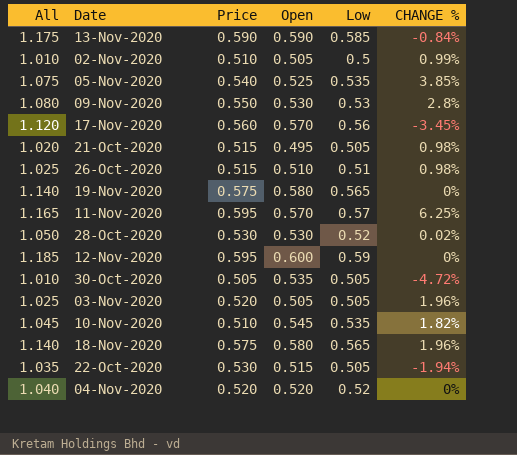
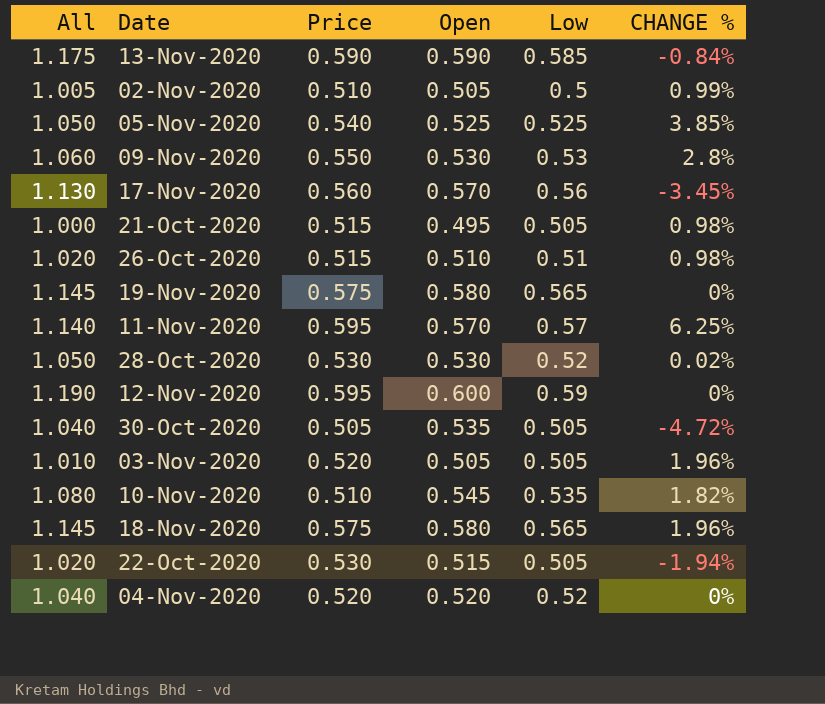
column All | formula: [Price] + [Low] -> [Open] + [Low]
05-Nov-2020 | Low: 0.535 -> 0.525

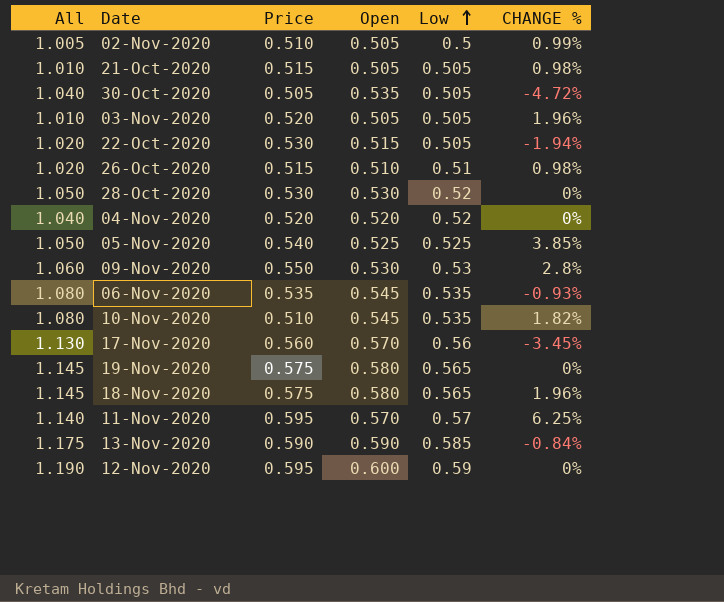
row order: none -> Low ascending
21-Oct-2020 | All: 1.000 -> 1.010
21-Oct-2020 | Open: 0.495 -> 0.505
28-Oct-2020 | CHANGE %: 0.02% -> 0%
row 06-Nov-2020: none -> 1.080 | 0.535 | 0.545 | 0.535 | -0.93%

